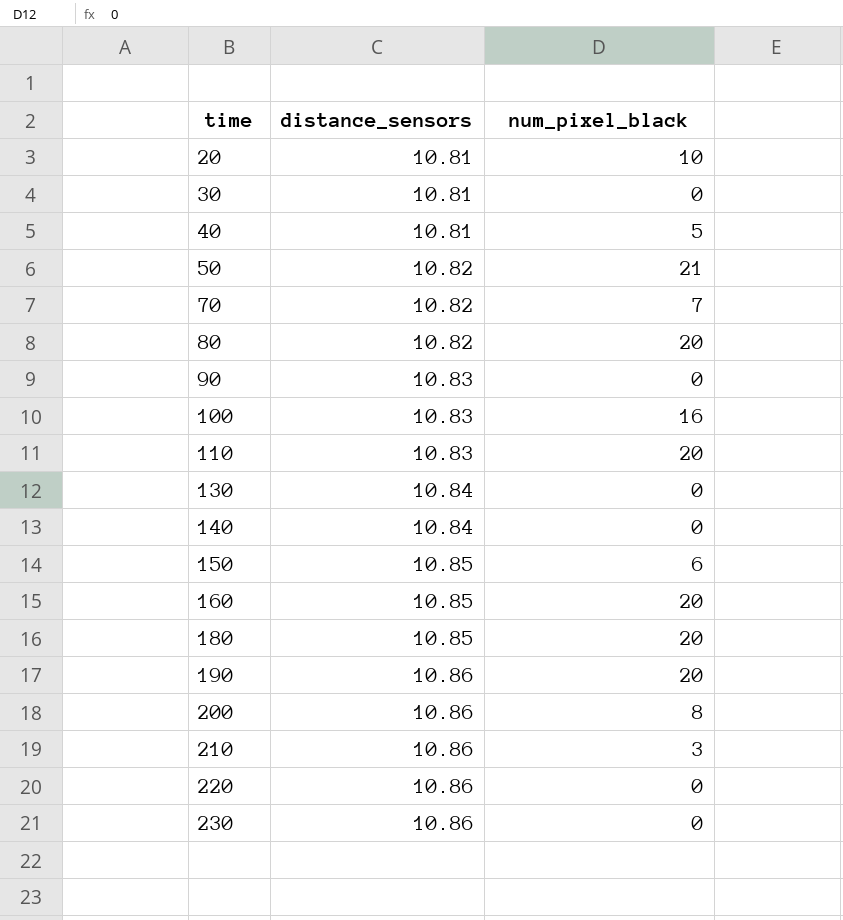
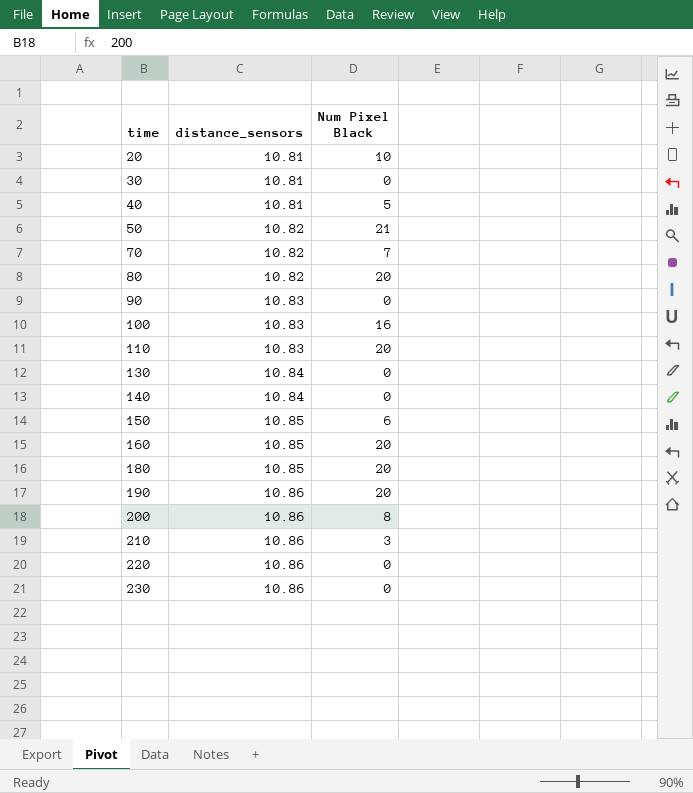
column name: num_pixel_black -> Num Pixel Black

